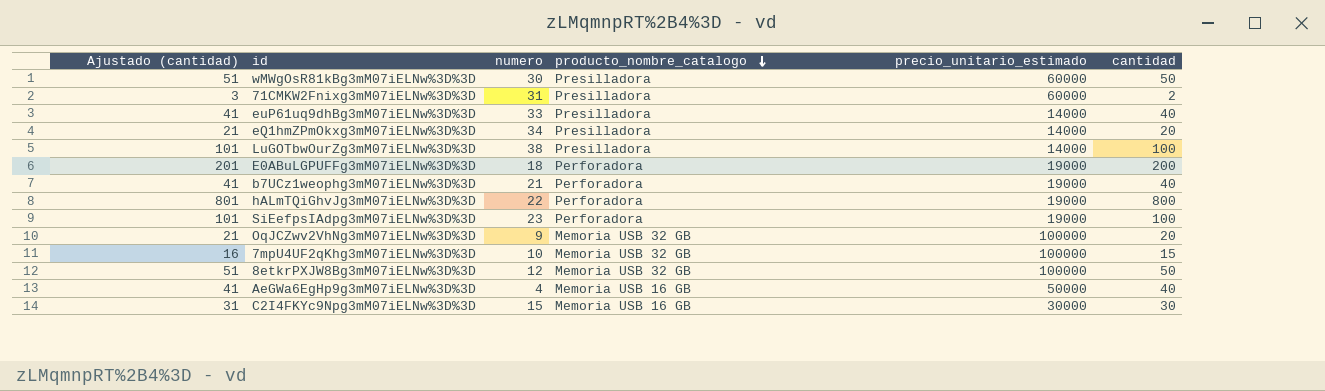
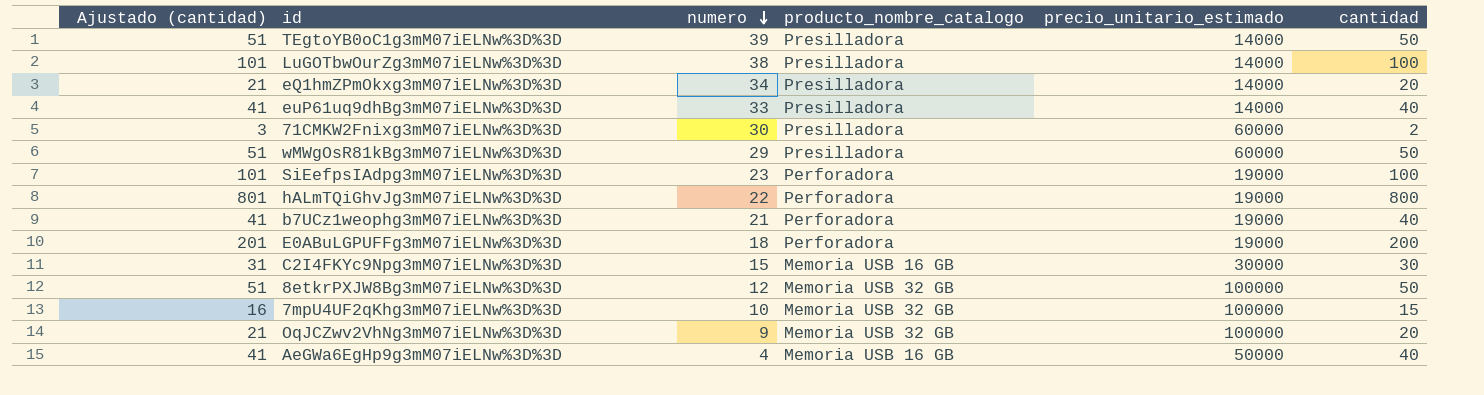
row order: producto_nombre_catalogo descending -> numero descending
row TEgtoYB0oC1g3mM07iELNw%3D%3D: none -> 51 | 39 | Presilladora | 14000 | 50
71CMKW2Fnixg3mM07iELNw%3D%3D | numero: 31 -> 30
wMWgOsR81kBg3mM07iELNw%3D%3D | numero: 30 -> 29

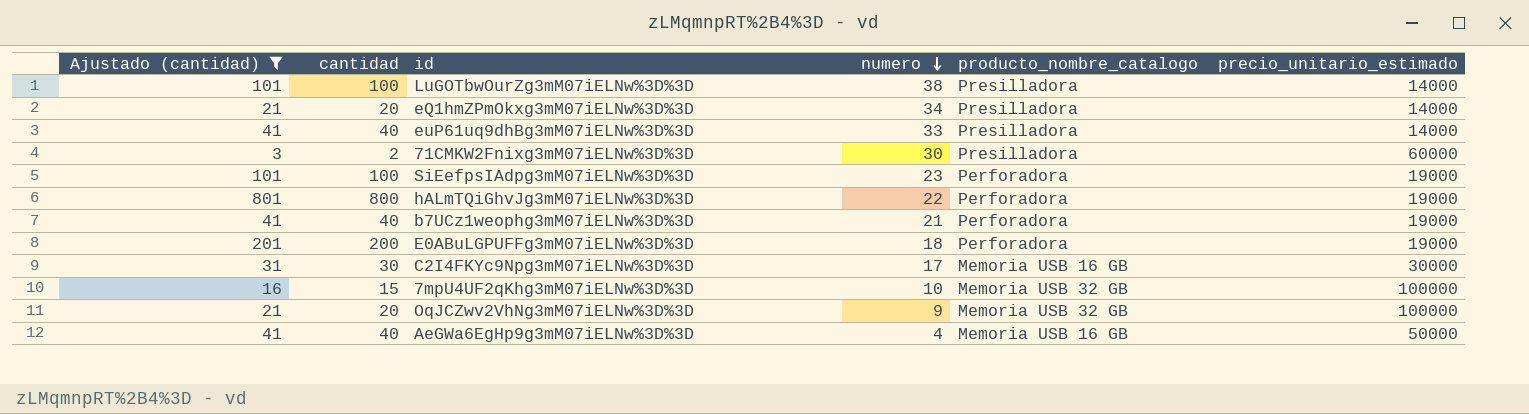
filter: none -> Ajustado (cantidad) != 51
column cantidad | position: 6 -> 2
C2I4FKYc9Npg3mM07iELNw%3D%3D | numero: 15 -> 17

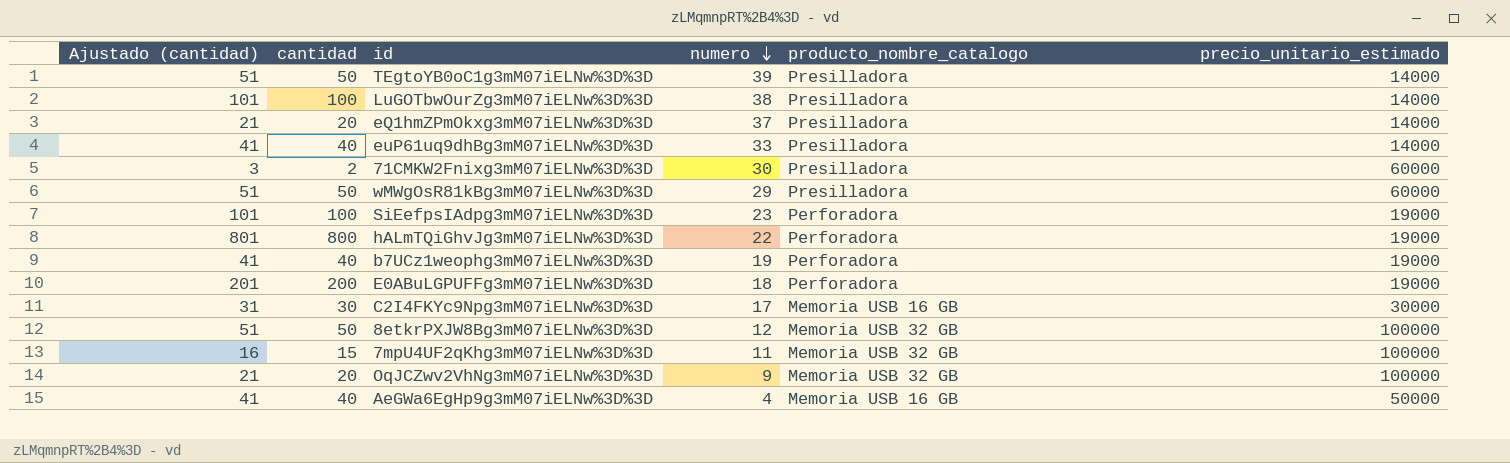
filter: Ajustado (cantidad) != 51 -> none
eQ1hmZPmOkxg3mM07iELNw%3D%3D | numero: 34 -> 37
b7UCz1weophg3mM07iELNw%3D%3D | numero: 21 -> 19
7mpU4UF2qKhg3mM07iELNw%3D%3D | numero: 10 -> 11

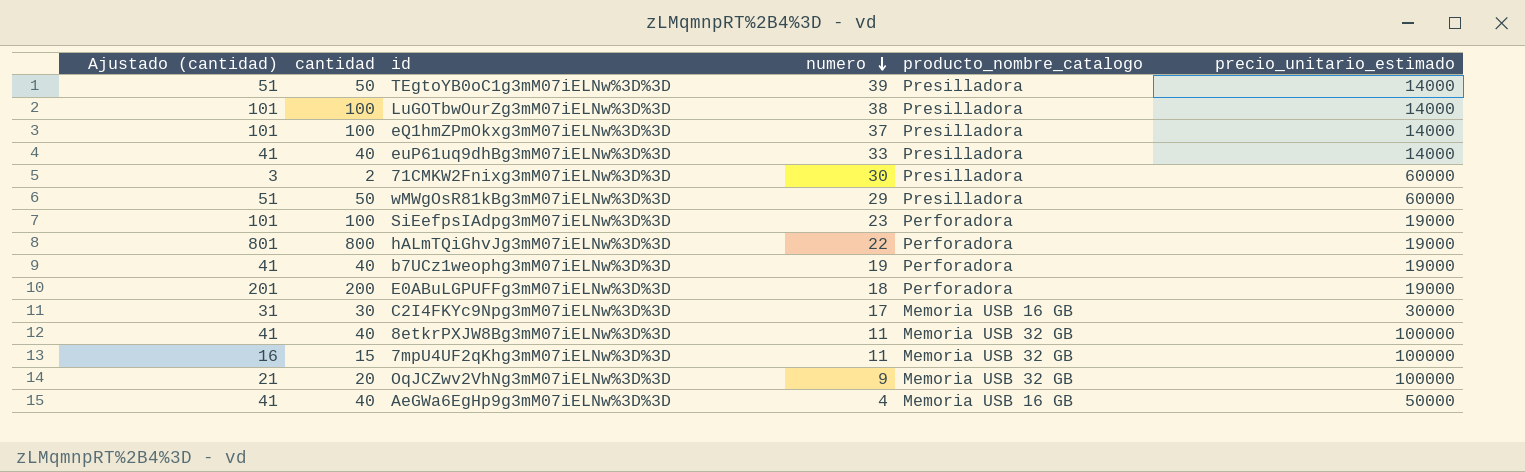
eQ1hmZPmOkxg3mM07iELNw%3D%3D | Ajustado (cantidad): 21 -> 101
eQ1hmZPmOkxg3mM07iELNw%3D%3D | cantidad: 20 -> 100
8etkrPXJW8Bg3mM07iELNw%3D%3D | Ajustado (cantidad): 51 -> 41
8etkrPXJW8Bg3mM07iELNw%3D%3D | cantidad: 50 -> 40
8etkrPXJW8Bg3mM07iELNw%3D%3D | numero: 12 -> 11

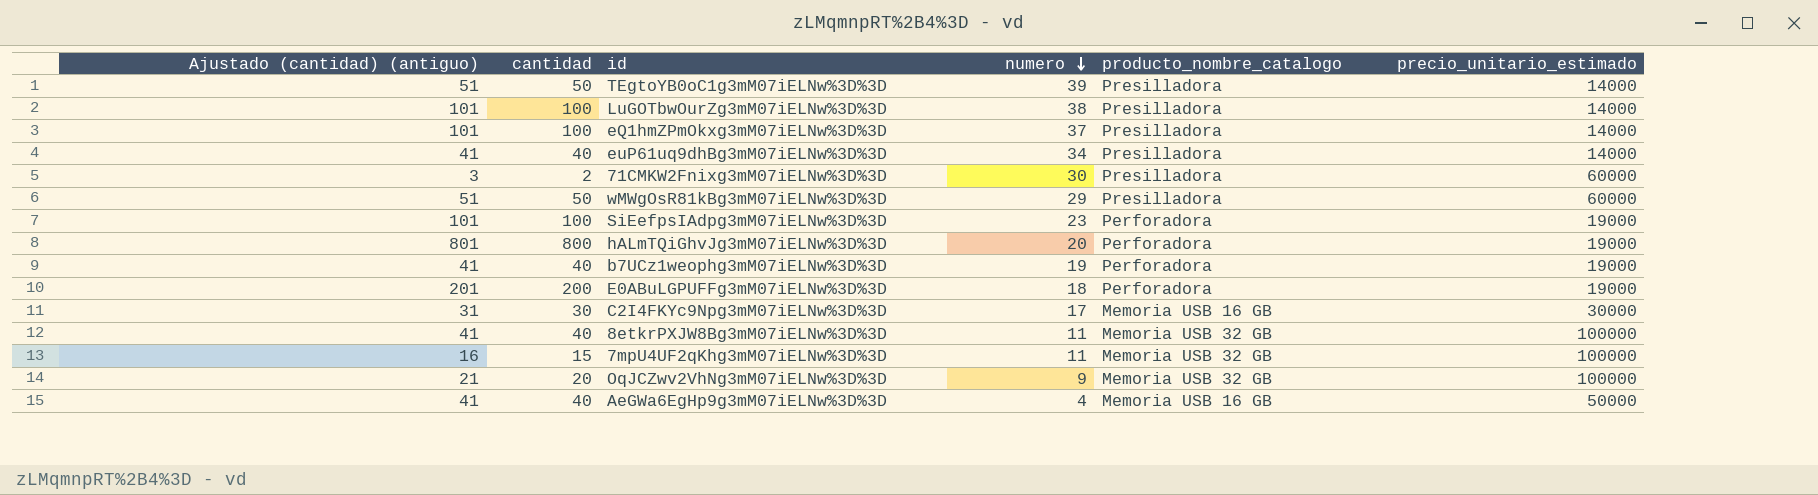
column name: Ajustado (cantidad) -> Ajustado (cantidad) (antiguo)
euP61uq9dhBg3mM07iELNw%3D%3D | numero: 33 -> 34
hALmTQiGhvJg3mM07iELNw%3D%3D | numero: 22 -> 20

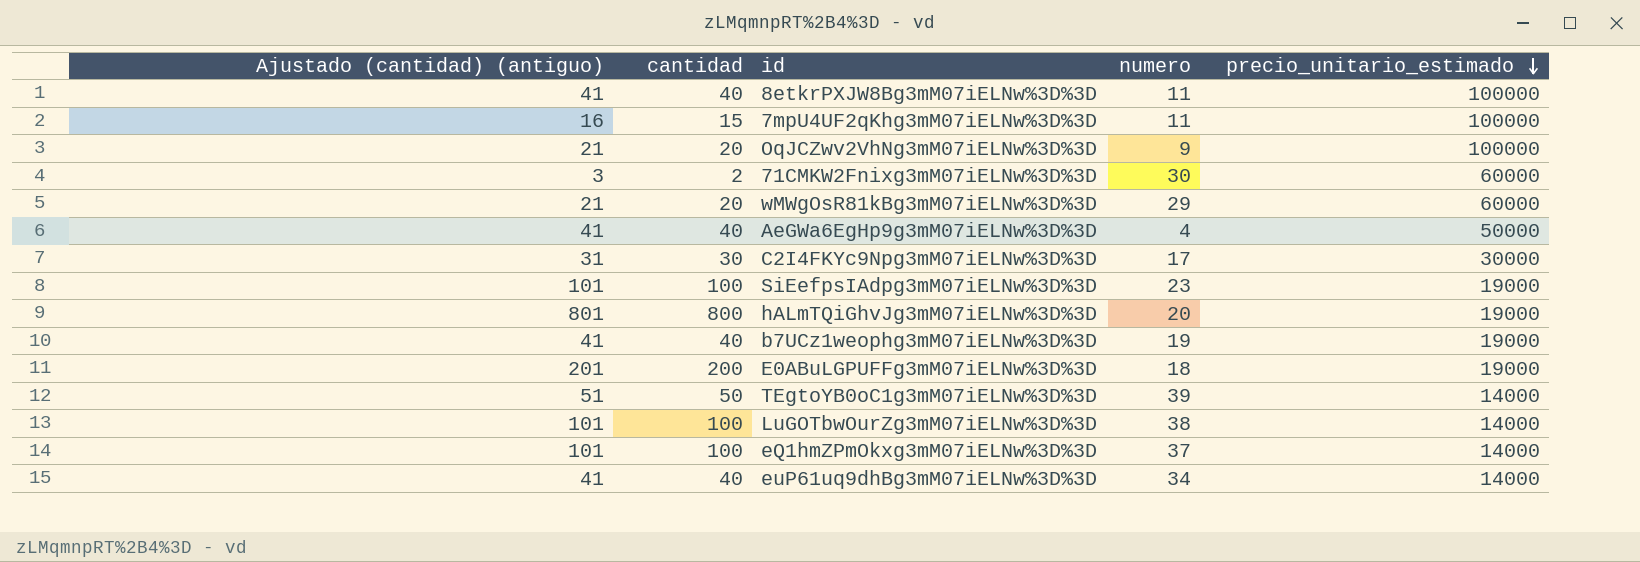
row order: numero descending -> precio_unitario_estimado descending
column producto_nombre_catalogo | position: 5 -> none
wMWgOsR81kBg3mM07iELNw%3D%3D | Ajustado (cantidad) (antiguo): 51 -> 21
wMWgOsR81kBg3mM07iELNw%3D%3D | cantidad: 50 -> 20

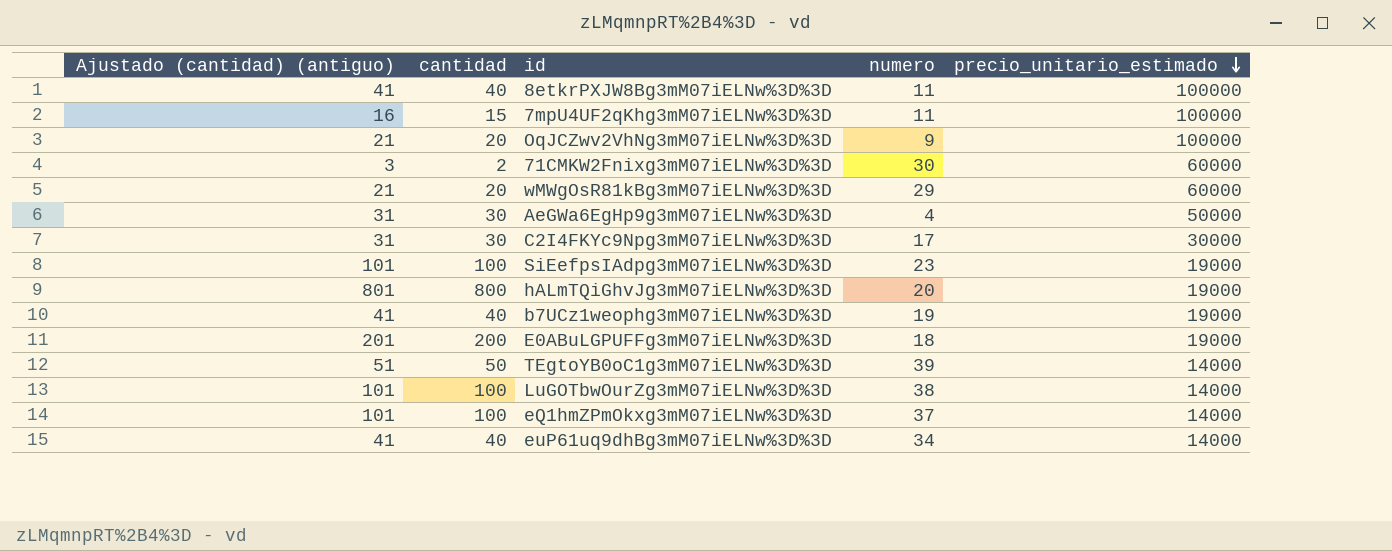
AeGWa6EgHp9g3mM07iELNw%3D%3D | Ajustado (cantidad) (antiguo): 41 -> 31
AeGWa6EgHp9g3mM07iELNw%3D%3D | cantidad: 40 -> 30

